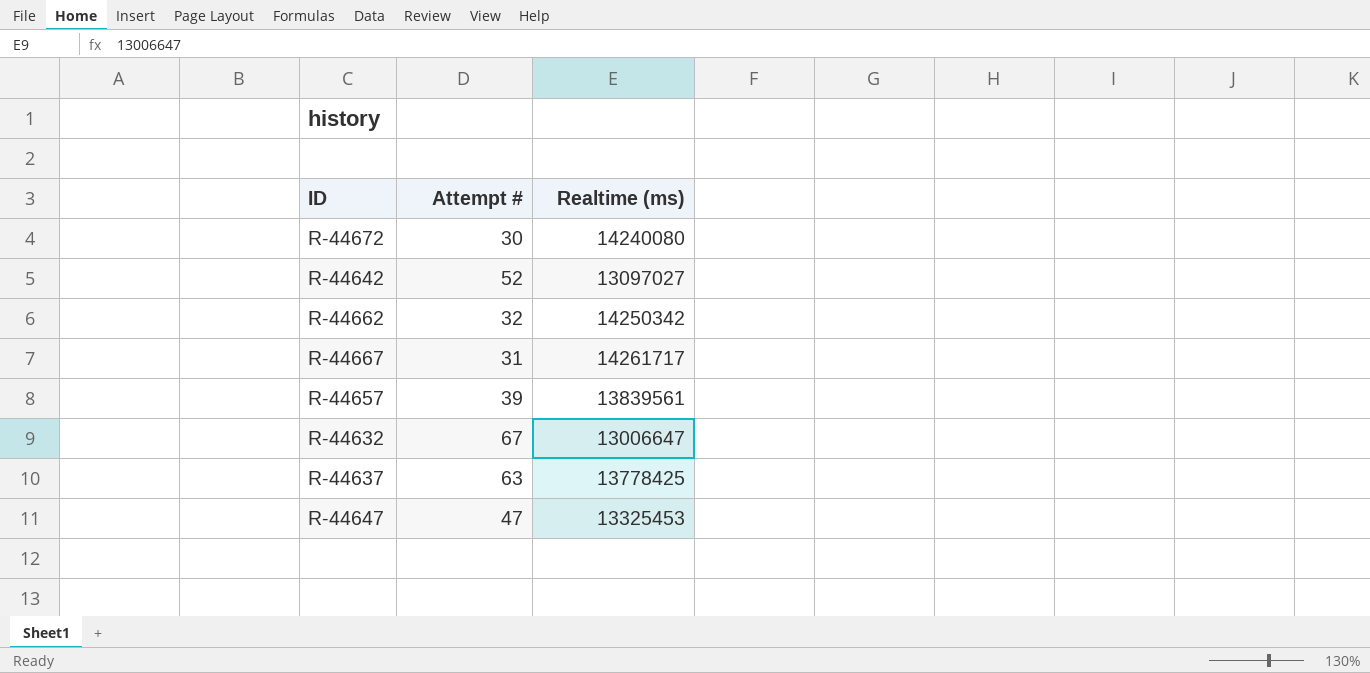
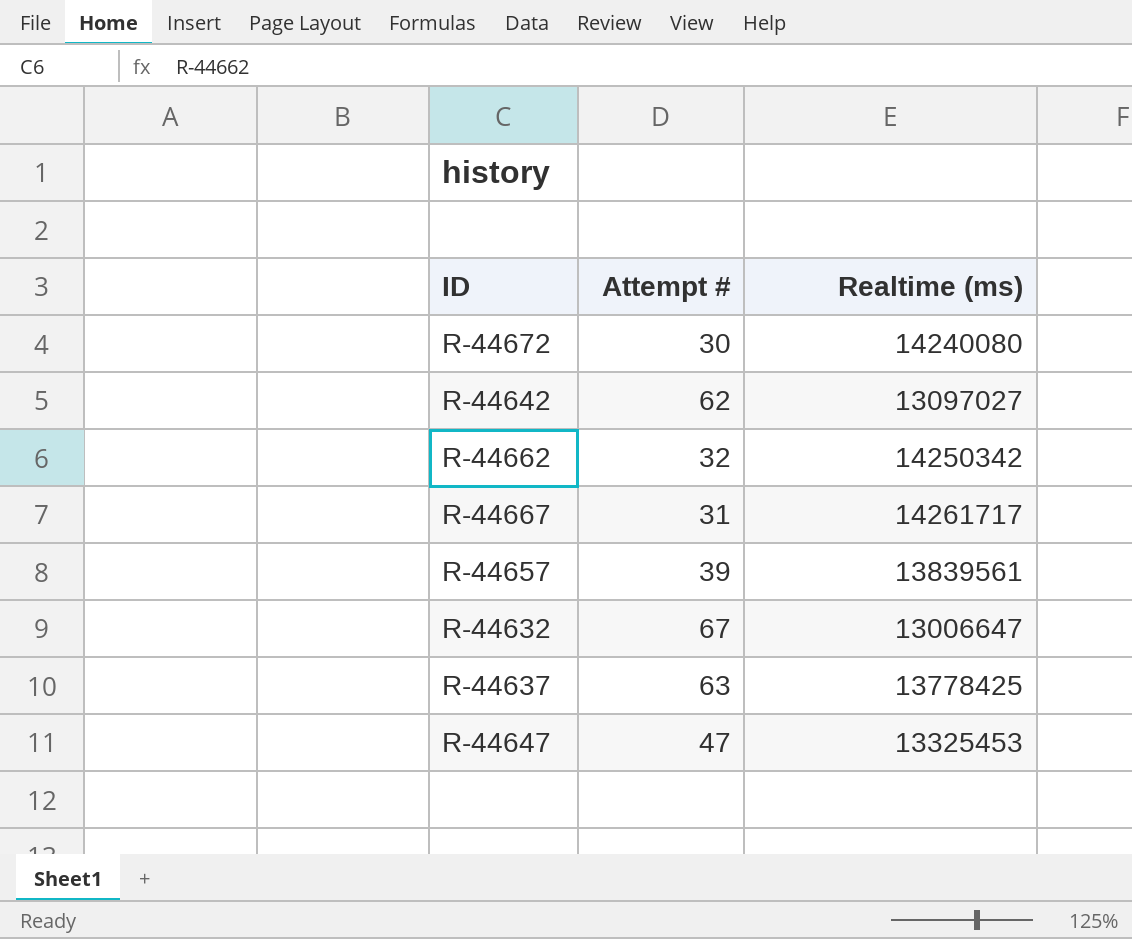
R-44642 | Attempt #: 52 -> 62

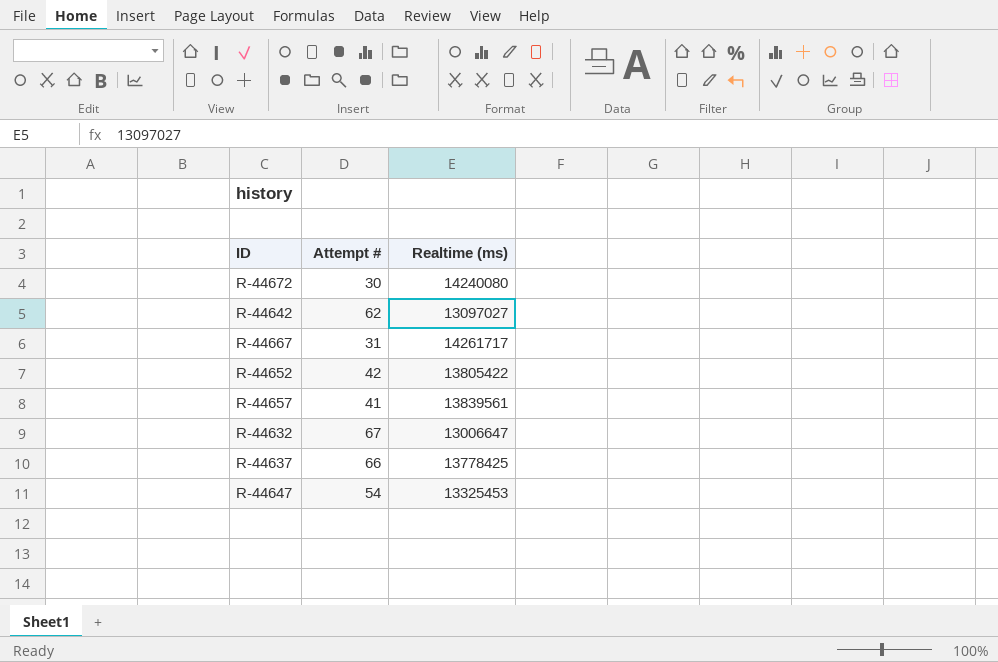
row R-44662: 32 | 14250342 -> none
row R-44652: none -> 42 | 13805422
R-44657 | Attempt #: 39 -> 41
R-44637 | Attempt #: 63 -> 66
R-44647 | Attempt #: 47 -> 54

